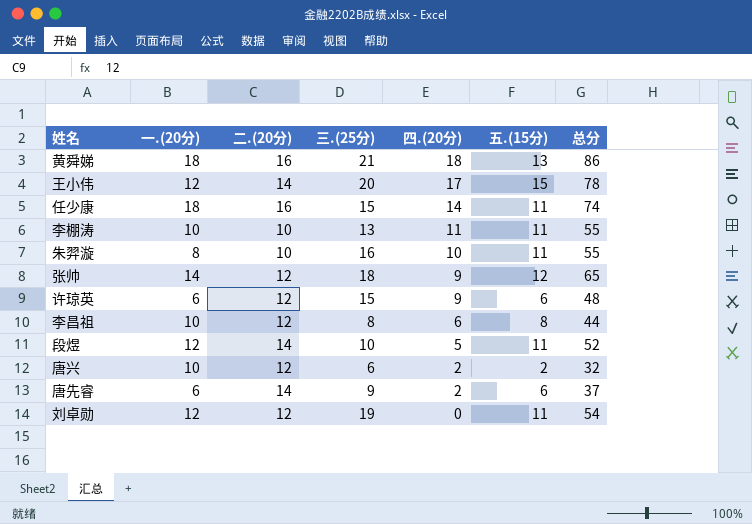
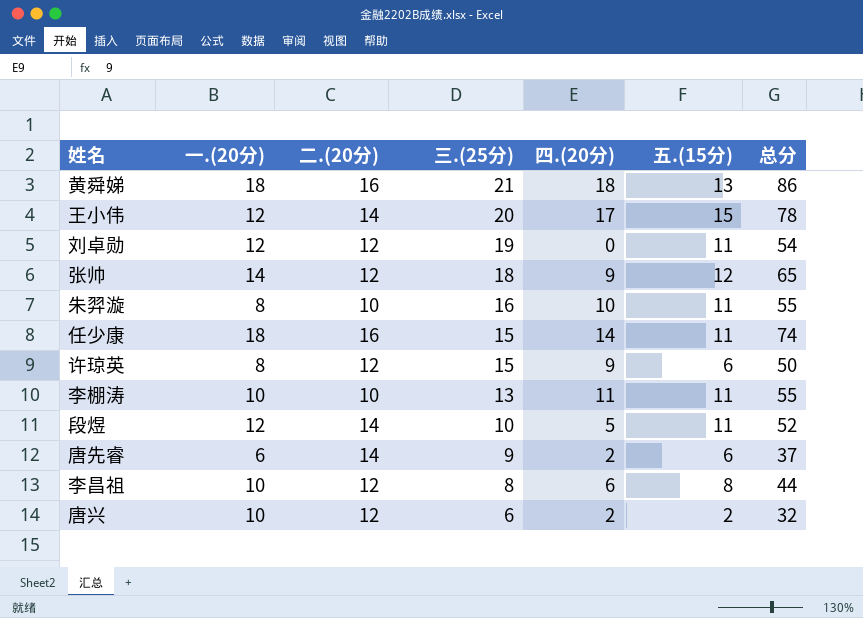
row order: 四.(20分) descending -> 三.(25分) descending
许琼英 | 一.(20分): 6 -> 8
许琼英 | 总分: 48 -> 50

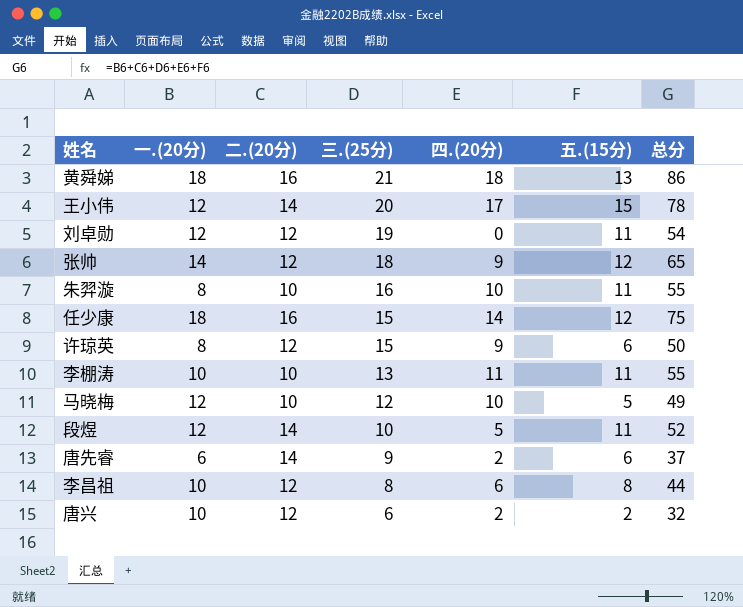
任少康 | 五.(15分): 11 -> 12
任少康 | 总分: 74 -> 75
row 马晓梅: none -> 12 | 10 | 12 | 10 | 5 | 49

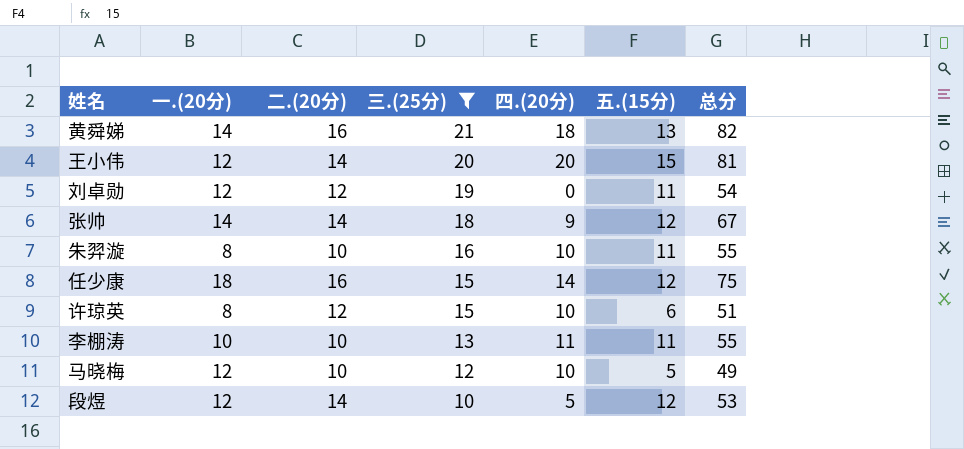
filter: none -> 三.(25分) >= 10
黄舜娣 | 一.(20分): 18 -> 14
黄舜娣 | 总分: 86 -> 82
王小伟 | 四.(20分): 17 -> 20
王小伟 | 总分: 78 -> 81
张帅 | 二.(20分): 12 -> 14
张帅 | 总分: 65 -> 67
许琼英 | 四.(20分): 9 -> 10
许琼英 | 总分: 50 -> 51
段煜 | 五.(15分): 11 -> 12
段煜 | 总分: 52 -> 53

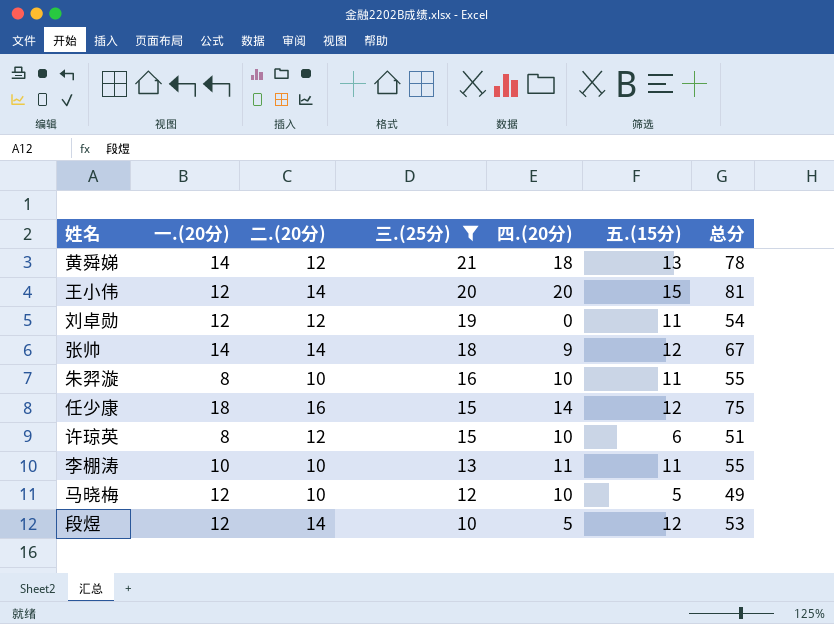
黄舜娣 | 二.(20分): 16 -> 12
黄舜娣 | 总分: 82 -> 78

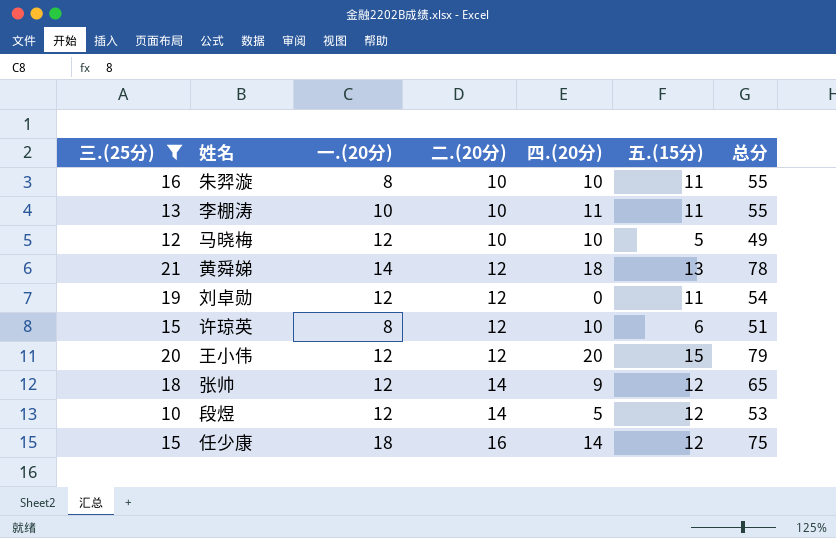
row order: 三.(25分) descending -> 二.(20分) ascending
column 三.(25分) | position: 4 -> 1
王小伟 | 二.(20分): 14 -> 12
王小伟 | 总分: 81 -> 79
张帅 | 一.(20分): 14 -> 12
张帅 | 总分: 67 -> 65

